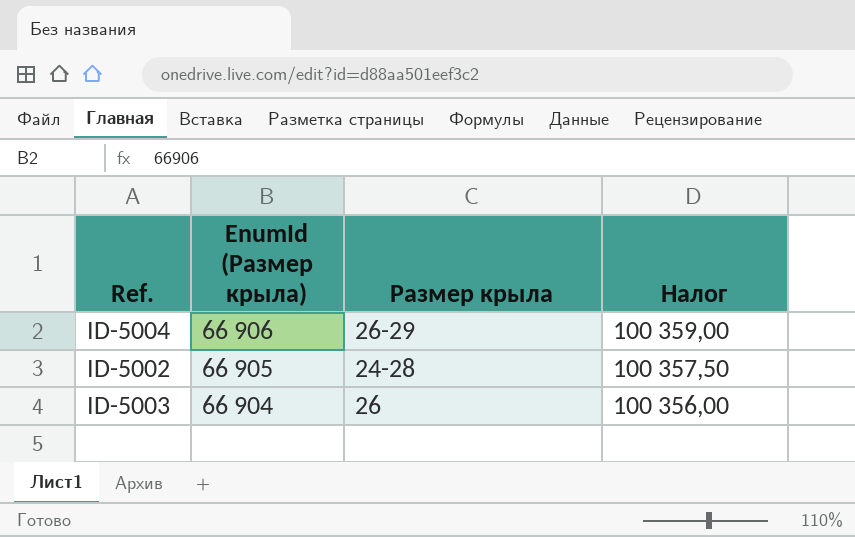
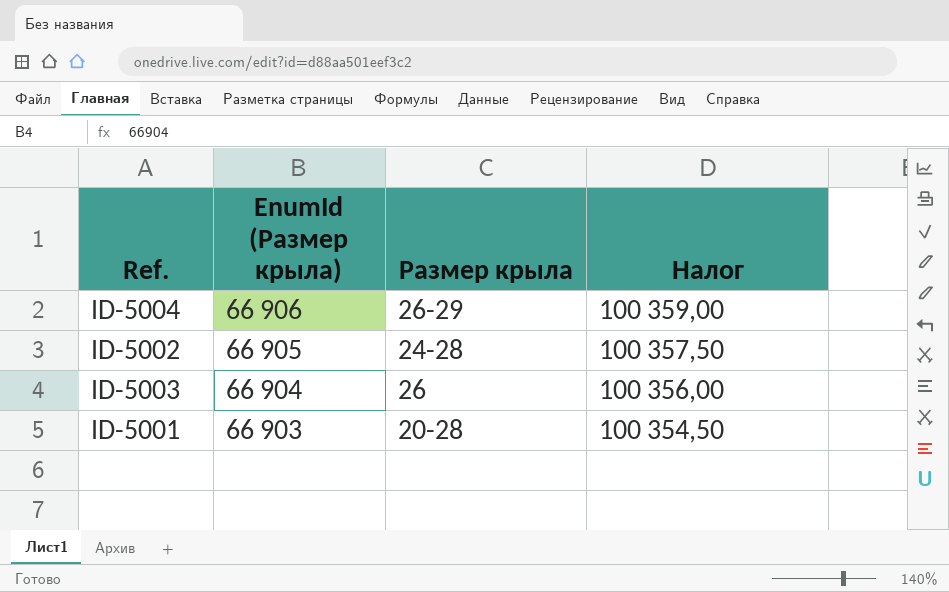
row ID-5001: none -> 66 903 | 20-28 | 100 354,50

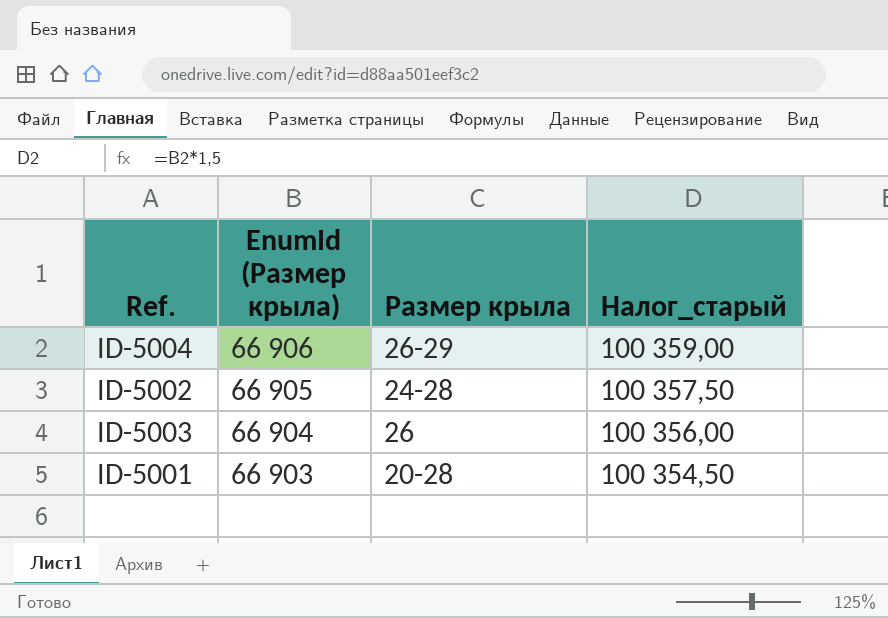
column name: Налог -> Налог_старый

